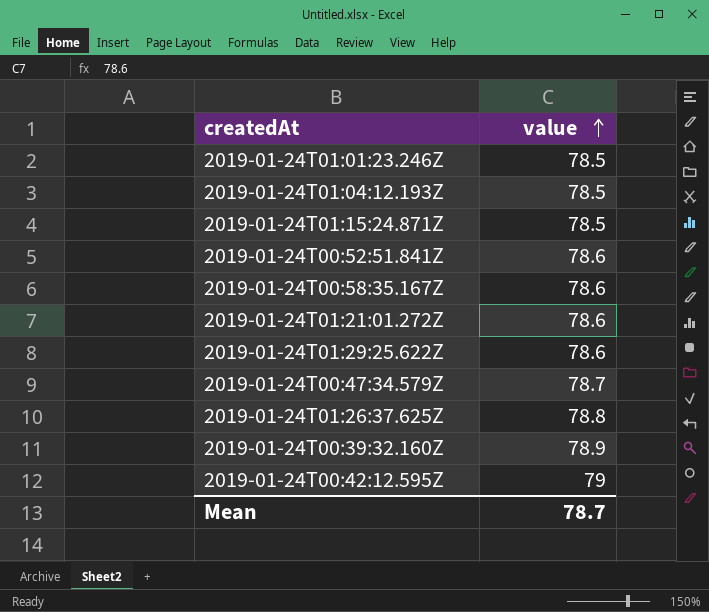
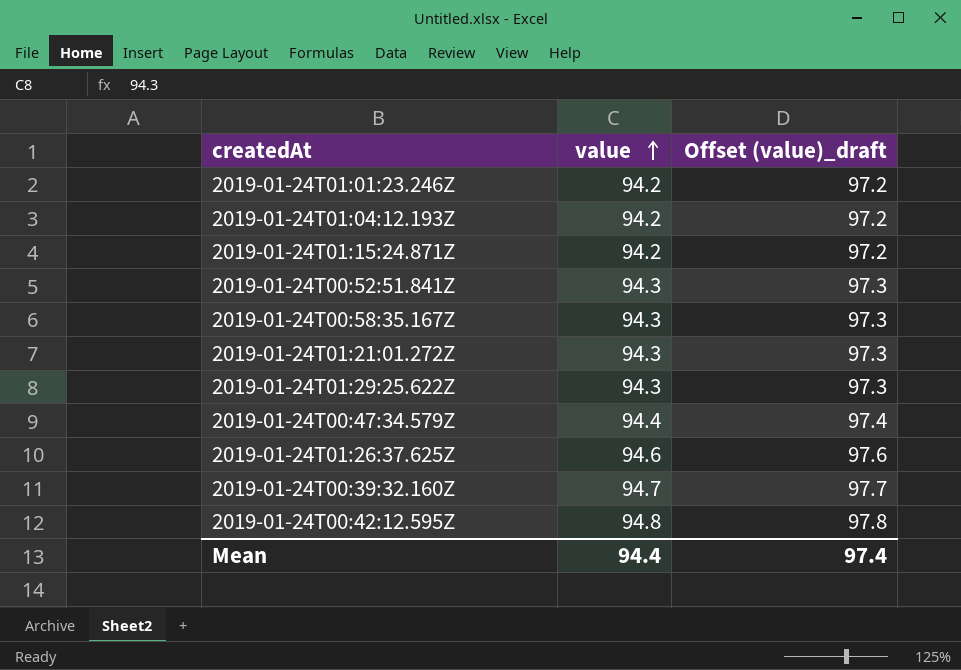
column Offset (value)_draft | formula: none -> [value] + 3
2019-01-24T01:01:23.246Z | value: 78.5 -> 94.2
2019-01-24T01:04:12.193Z | value: 78.5 -> 94.2
2019-01-24T01:15:24.871Z | value: 78.5 -> 94.2
2019-01-24T00:52:51.841Z | value: 78.6 -> 94.3
2019-01-24T00:58:35.167Z | value: 78.6 -> 94.3
2019-01-24T01:21:01.272Z | value: 78.6 -> 94.3
2019-01-24T01:29:25.622Z | value: 78.6 -> 94.3
2019-01-24T00:47:34.579Z | value: 78.7 -> 94.4
2019-01-24T01:26:37.625Z | value: 78.8 -> 94.6
2019-01-24T00:39:32.160Z | value: 78.9 -> 94.7
2019-01-24T00:42:12.595Z | value: 79 -> 94.8
Mean | value: 78.7 -> 94.4

